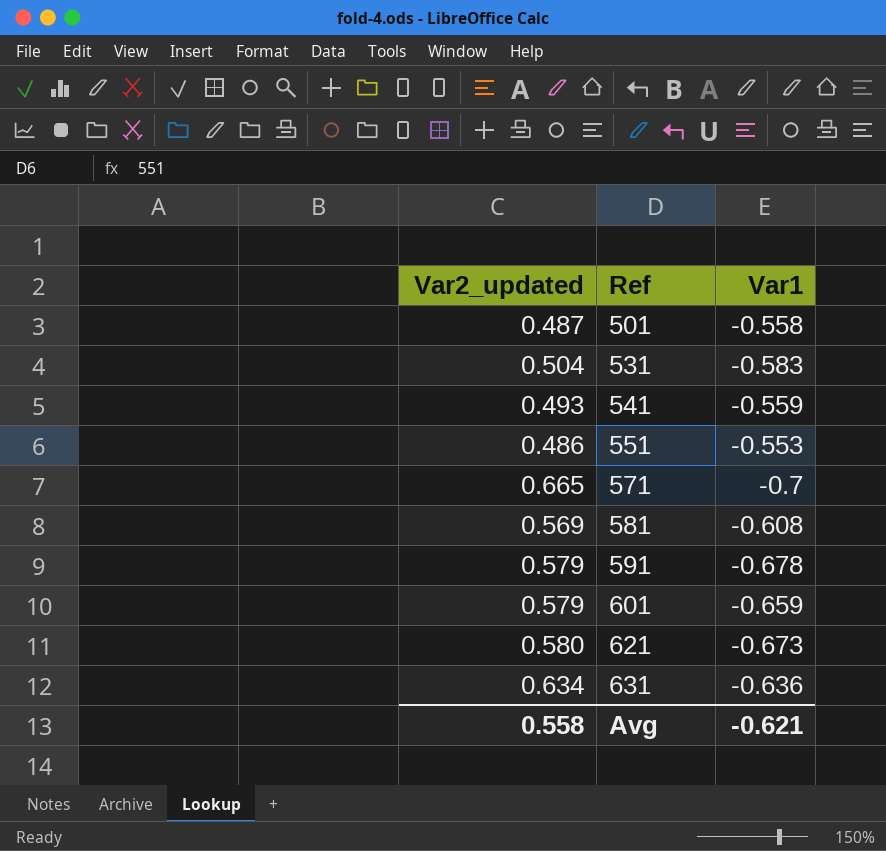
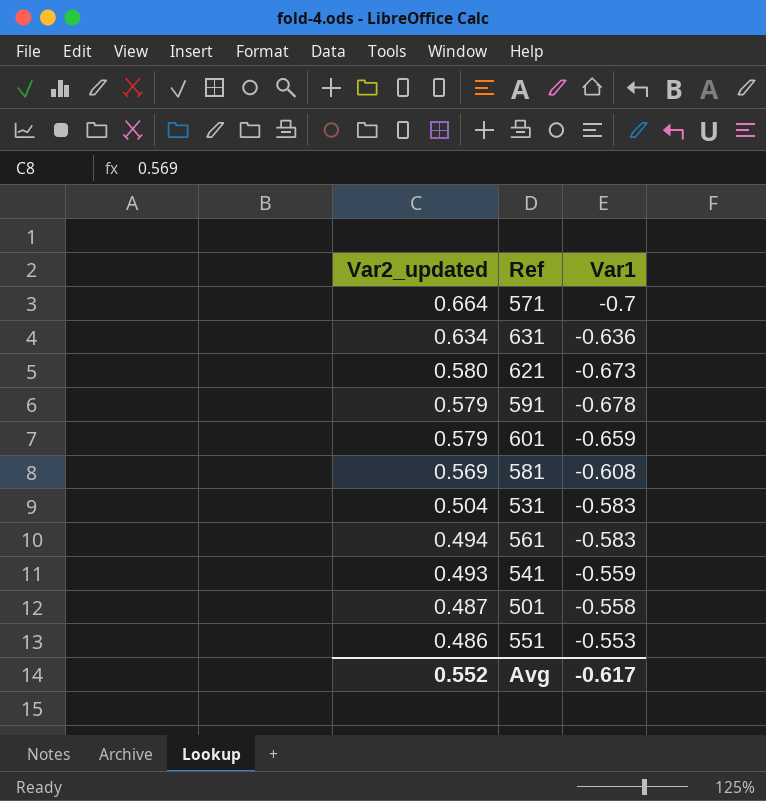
row order: Ref ascending -> Var2_updated descending
571 | Var2_updated: 0.665 -> 0.664
row 561: none -> 0.494 | -0.583
Avg | Var2_updated: 0.558 -> 0.552
Avg | Var1: -0.621 -> -0.617

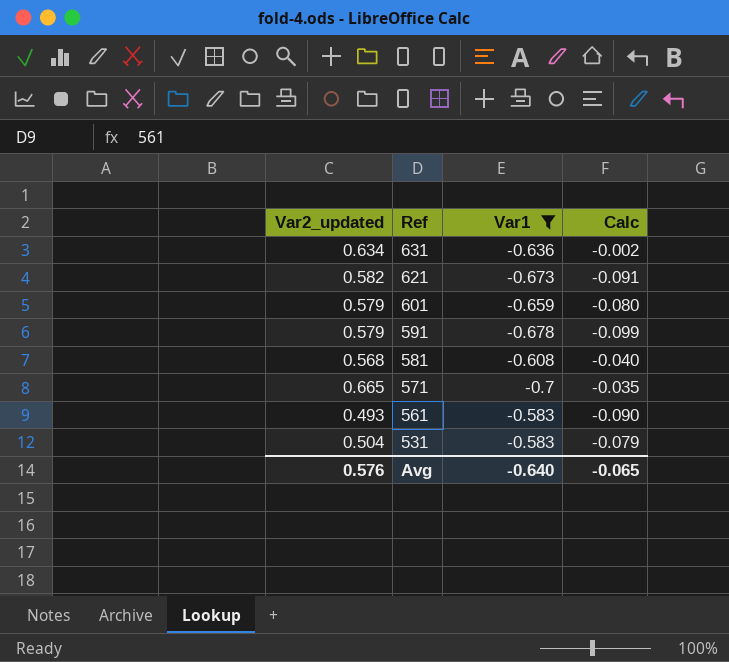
filter: none -> Var1 <= -0.583
row order: Var2_updated descending -> Ref descending
column Calc | formula: none -> [Var2_updated] + [Var1]
621 | Var2_updated: 0.580 -> 0.582
581 | Var2_updated: 0.569 -> 0.568
571 | Var2_updated: 0.664 -> 0.665
561 | Var2_updated: 0.494 -> 0.493
Avg | Var2_updated: 0.552 -> 0.576
Avg | Var1: -0.617 -> -0.640

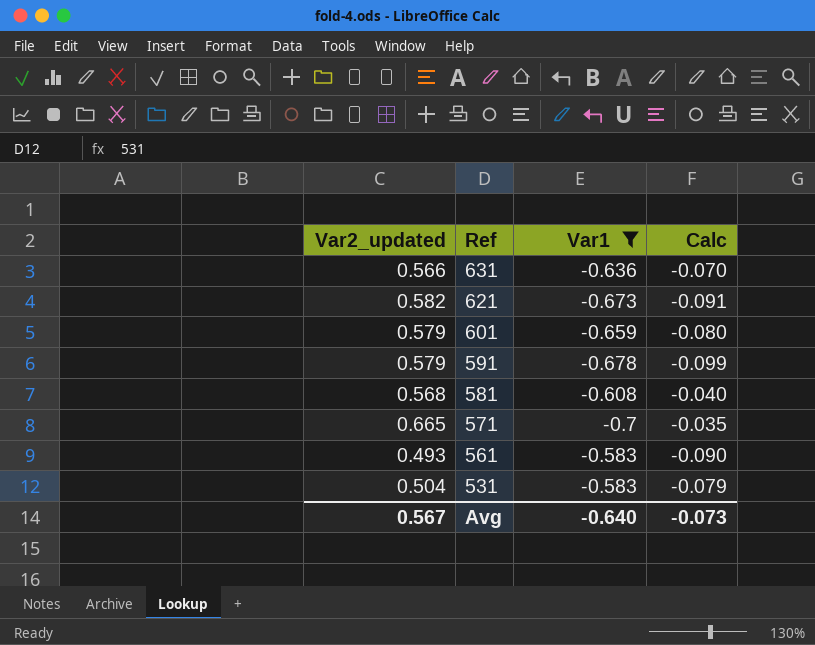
631 | Var2_updated: 0.634 -> 0.566
631 | Calc: -0.002 -> -0.070
Avg | Var2_updated: 0.576 -> 0.567
Avg | Calc: -0.065 -> -0.073

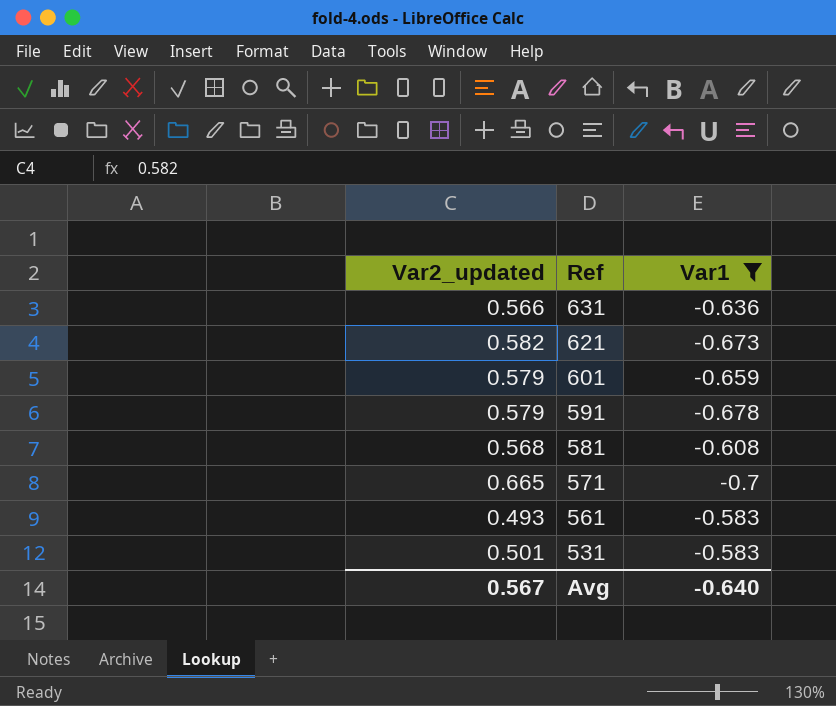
column Calc | formula: [Var2_updated] + [Var1] -> none
531 | Var2_updated: 0.504 -> 0.501

